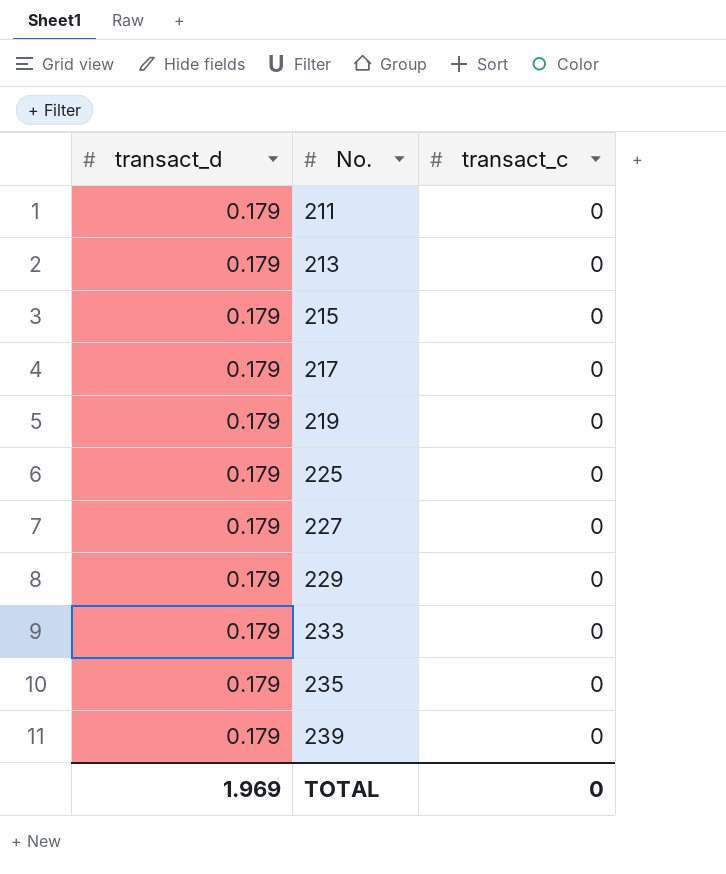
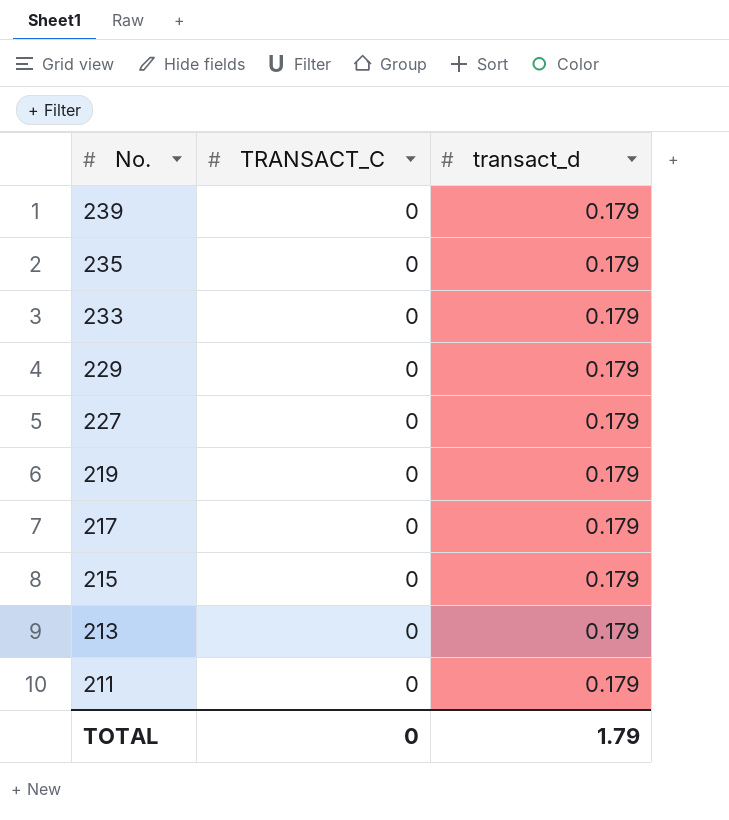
row order: No. ascending -> No. descending
column name: transact_c -> TRANSACT_C
column transact_d | position: 1 -> 3
row 225: 0.179 | 0 -> none
TOTAL | transact_d: 1.969 -> 1.79

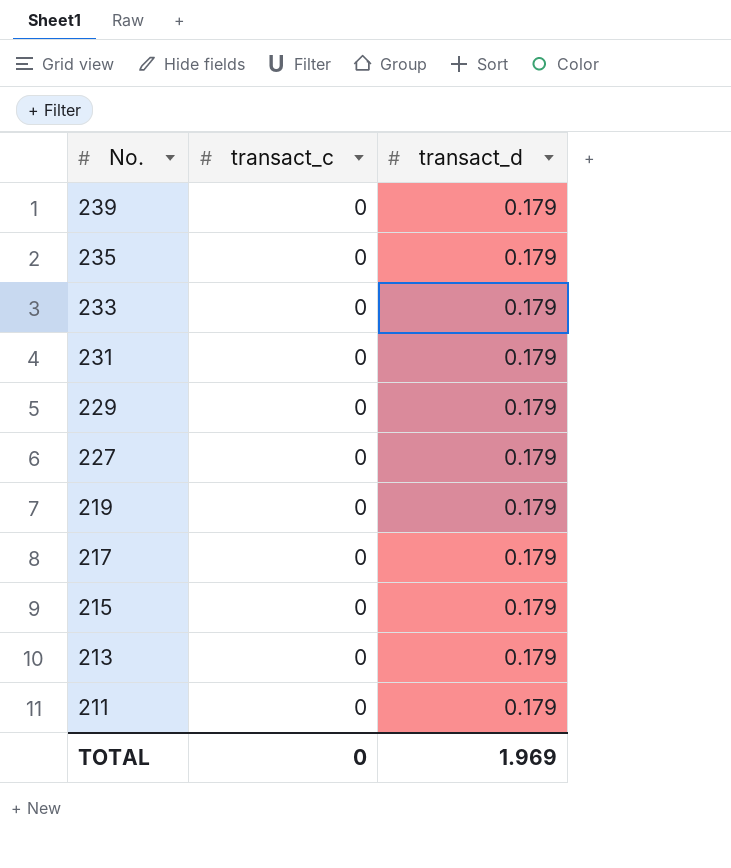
column name: TRANSACT_C -> transact_c
row 231: none -> 0 | 0.179
TOTAL | transact_d: 1.79 -> 1.969

